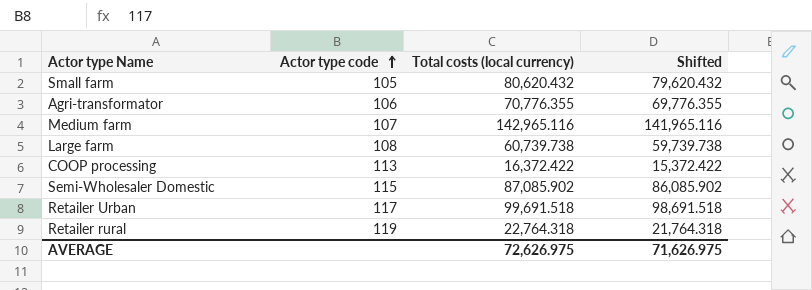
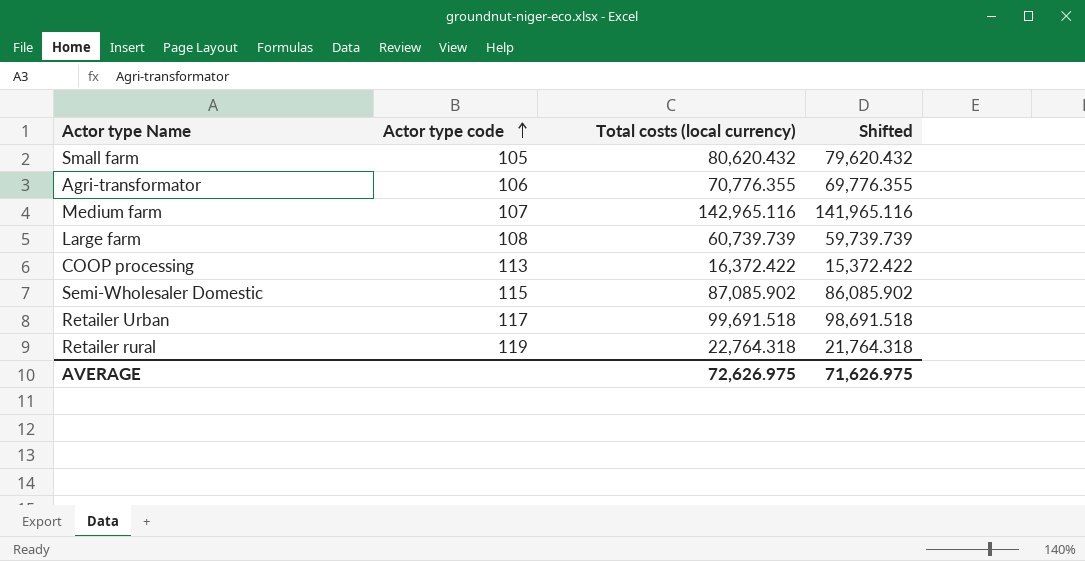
Large farm | Total costs (local currency): 60,739.738 -> 60,739.739
Large farm | Shifted: 59,739.738 -> 59,739.739

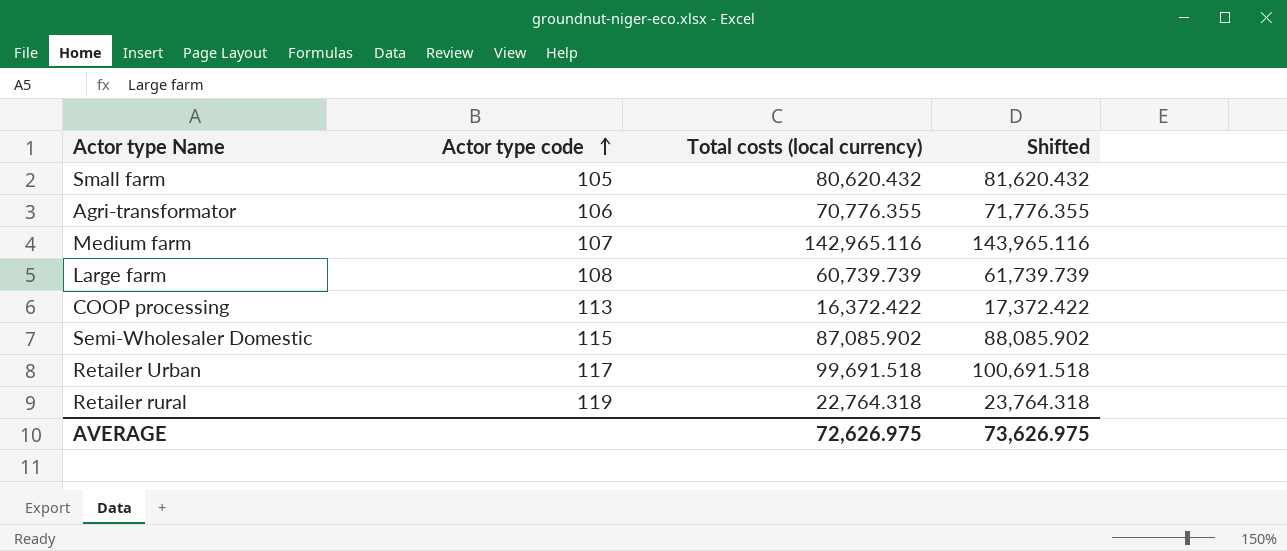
column Shifted | formula: [Total costs (local currency)] - 1000 -> [Total costs (local currency)] + 1000
AVERAGE | Shifted: 71,626.975 -> 73,626.975

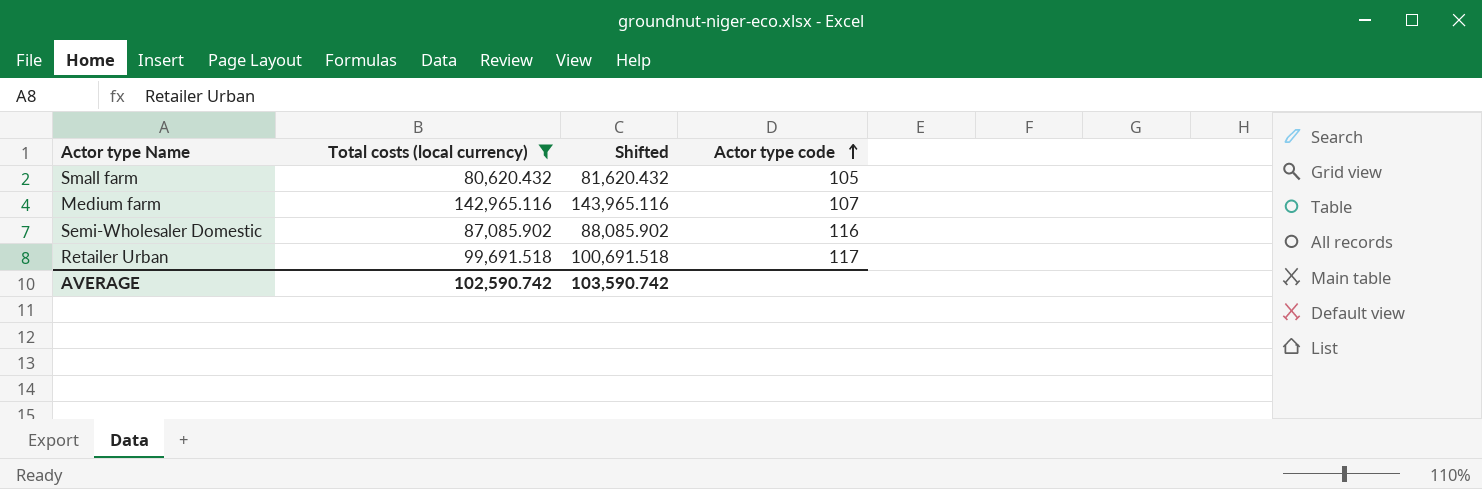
filter: none -> Total costs (local currency) >= 80,620.432
column Actor type code | position: 2 -> 4
Semi-Wholesaler Domestic | Actor type code: 115 -> 116
AVERAGE | Total costs (local currency): 72,626.975 -> 102,590.742
AVERAGE | Shifted: 73,626.975 -> 103,590.742

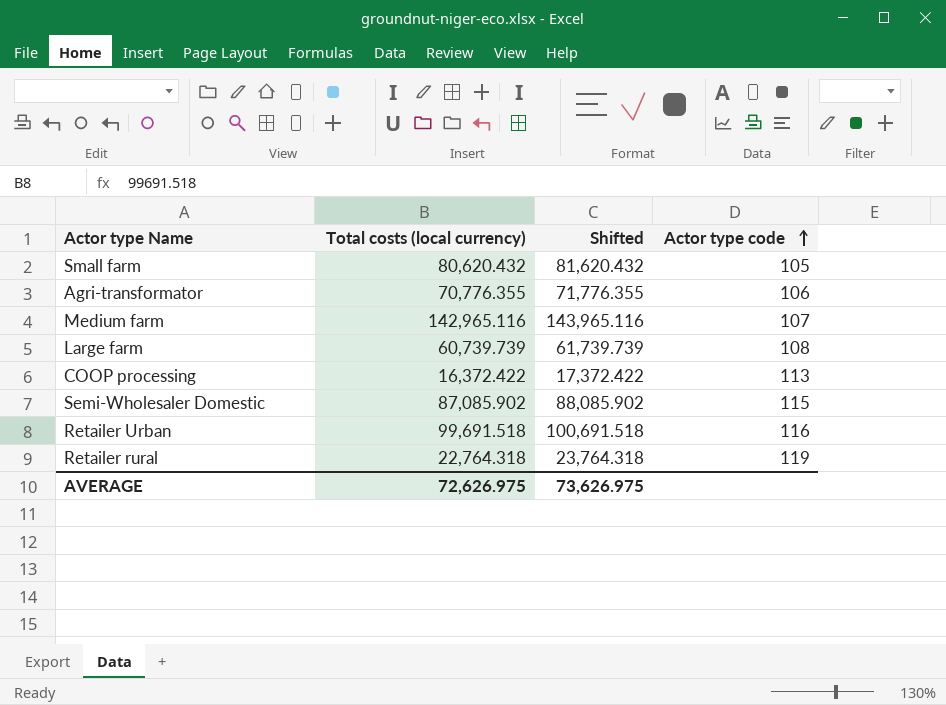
filter: Total costs (local currency) >= 80,620.432 -> none
Semi-Wholesaler Domestic | Actor type code: 116 -> 115
Retailer Urban | Actor type code: 117 -> 116
AVERAGE | Total costs (local currency): 102,590.742 -> 72,626.975
AVERAGE | Shifted: 103,590.742 -> 73,626.975

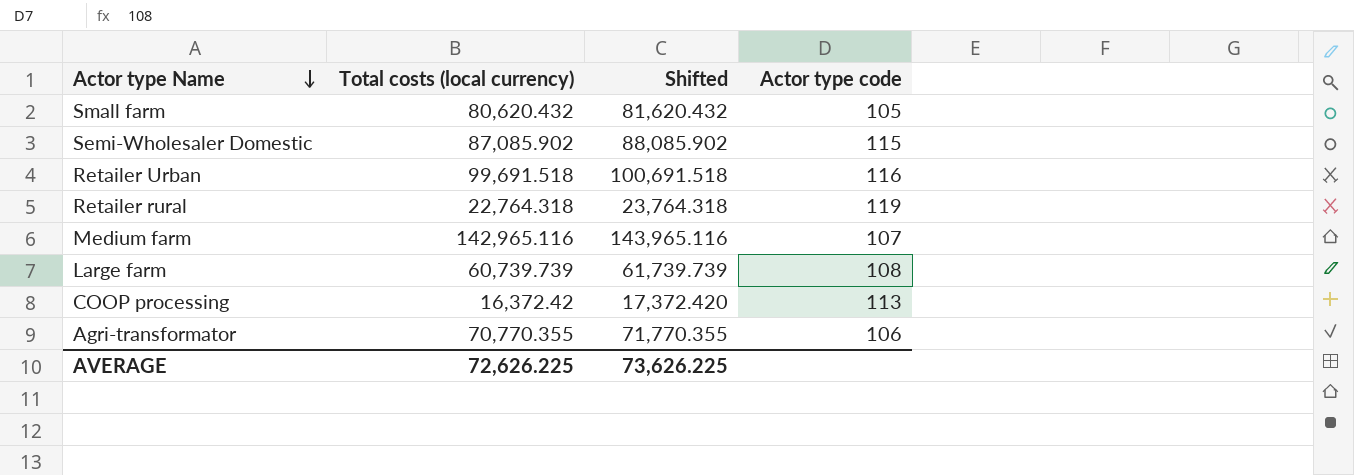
row order: Actor type code ascending -> Actor type Name descending
COOP processing | Total costs (local currency): 16,372.422 -> 16,372.42
COOP processing | Shifted: 17,372.422 -> 17,372.420
Agri-transformator | Total costs (local currency): 70,776.355 -> 70,770.355
Agri-transformator | Shifted: 71,776.355 -> 71,770.355
AVERAGE | Total costs (local currency): 72,626.975 -> 72,626.225
AVERAGE | Shifted: 73,626.975 -> 73,626.225

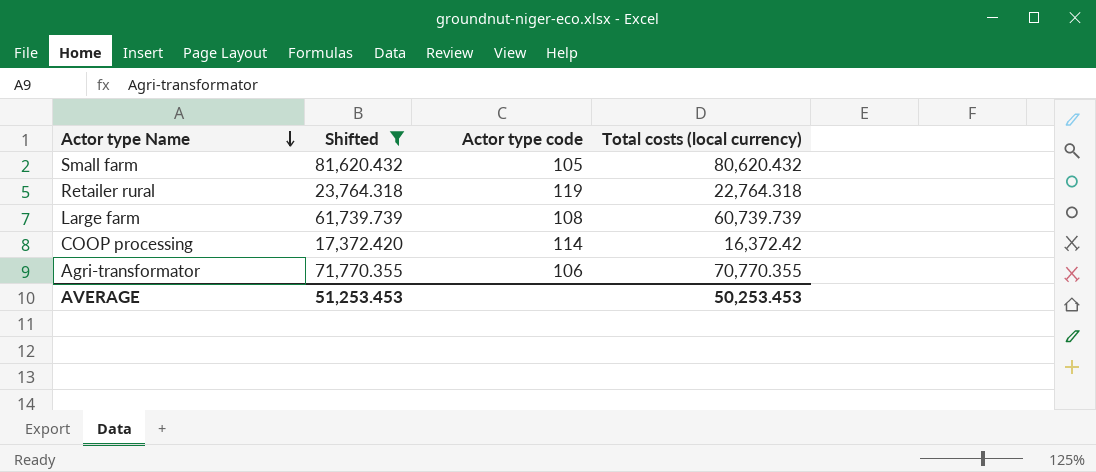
filter: none -> Shifted <= 81,620.432
column Total costs (local currency) | position: 2 -> 4
COOP processing | Actor type code: 113 -> 114
AVERAGE | Shifted: 73,626.225 -> 51,253.453
AVERAGE | Total costs (local currency): 72,626.225 -> 50,253.453

